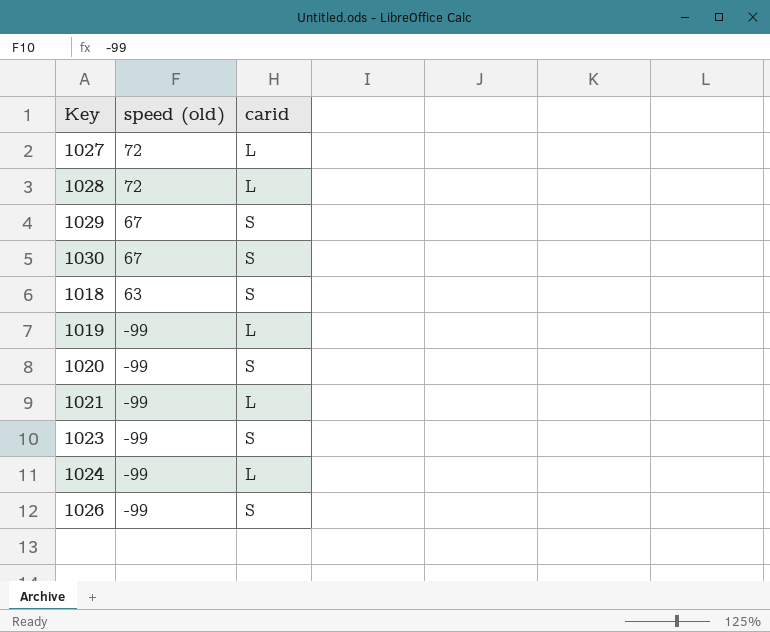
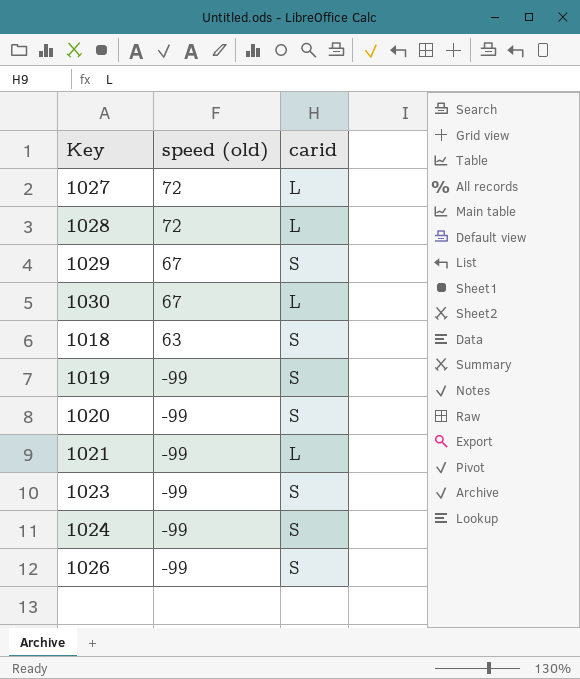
1030 | carid: S -> L
1019 | carid: L -> S
1024 | carid: L -> S

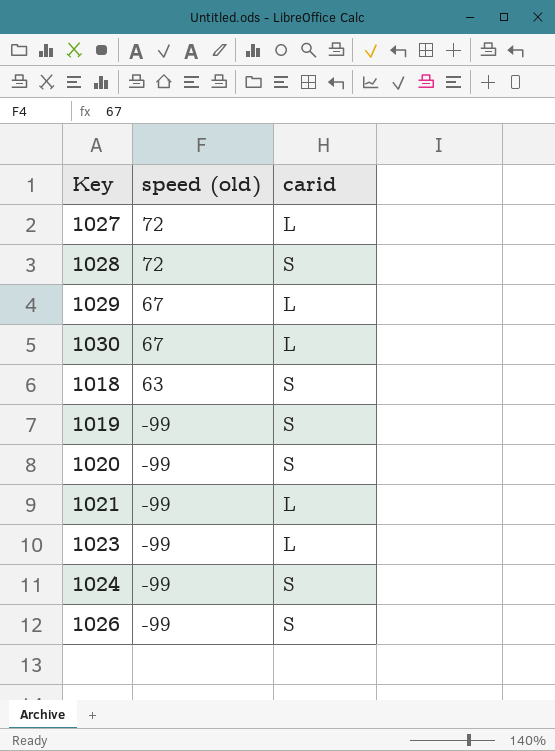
1028 | carid: L -> S
1029 | carid: S -> L
1023 | carid: S -> L

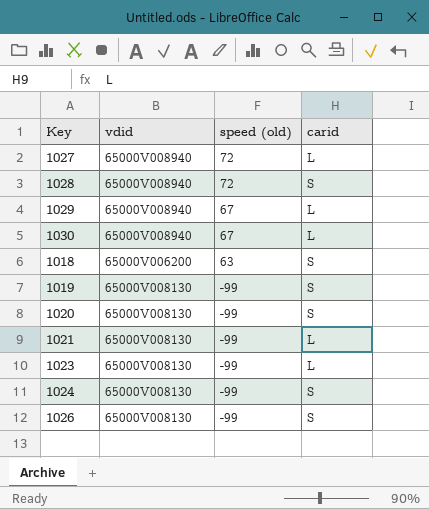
column vdid | position: none -> 2

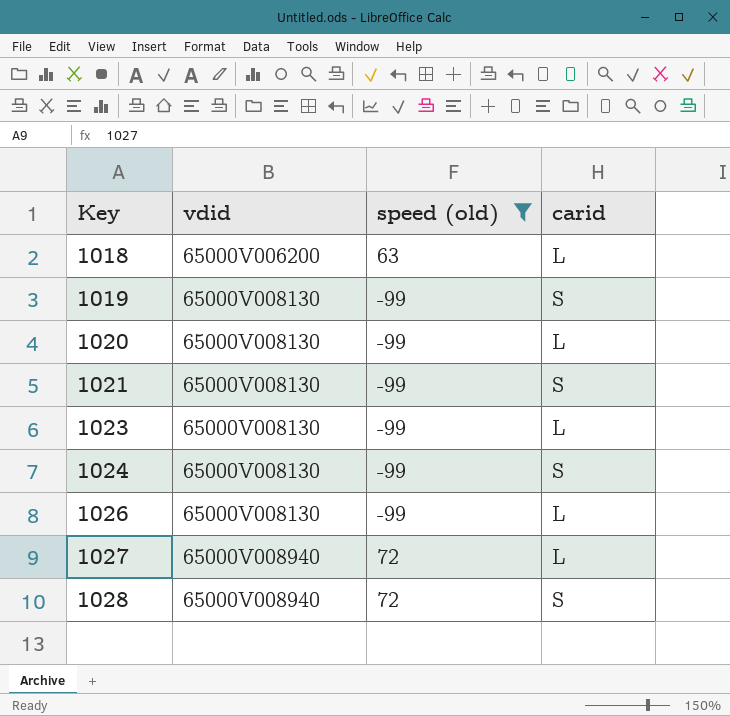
filter: none -> speed (old) != 67
row order: speed (old) descending -> Key ascending
1018 | carid: S -> L
1020 | carid: S -> L
1021 | carid: L -> S
1026 | carid: S -> L

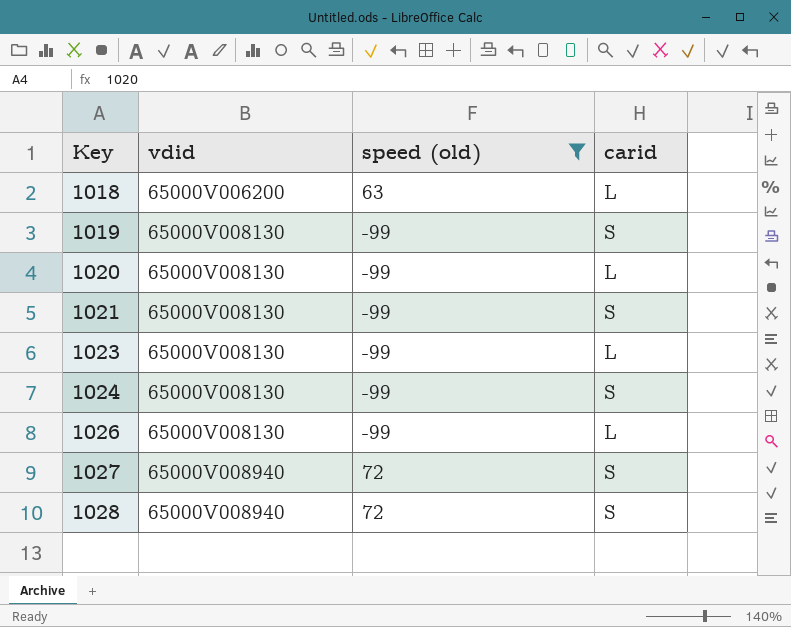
1027 | carid: L -> S

